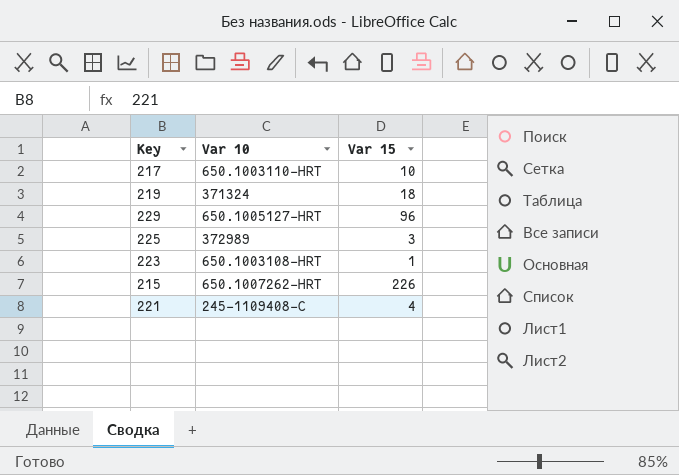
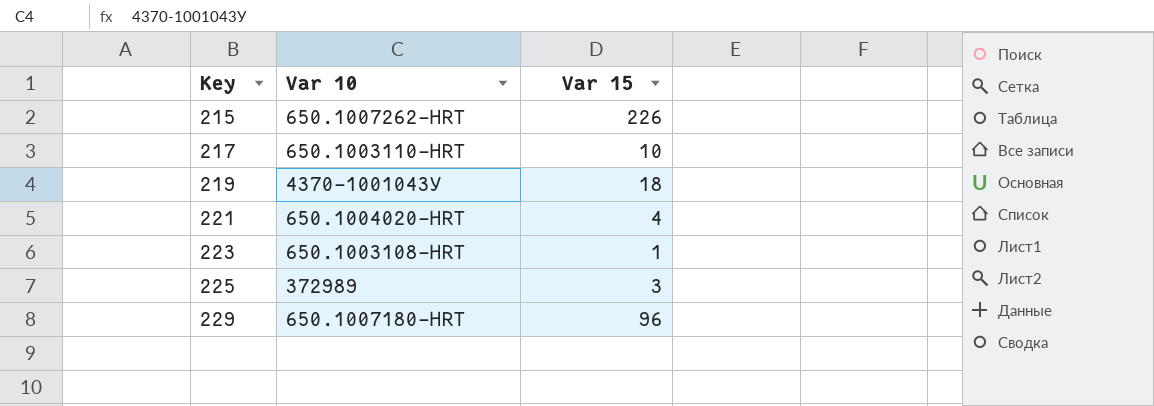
row order: none -> Key ascending
219 | Var 10: 371324 -> 4370-1001043У
221 | Var 10: 245-1109408-С -> 650.1004020-HRT
229 | Var 10: 650.1005127-HRT -> 650.1007180-HRT

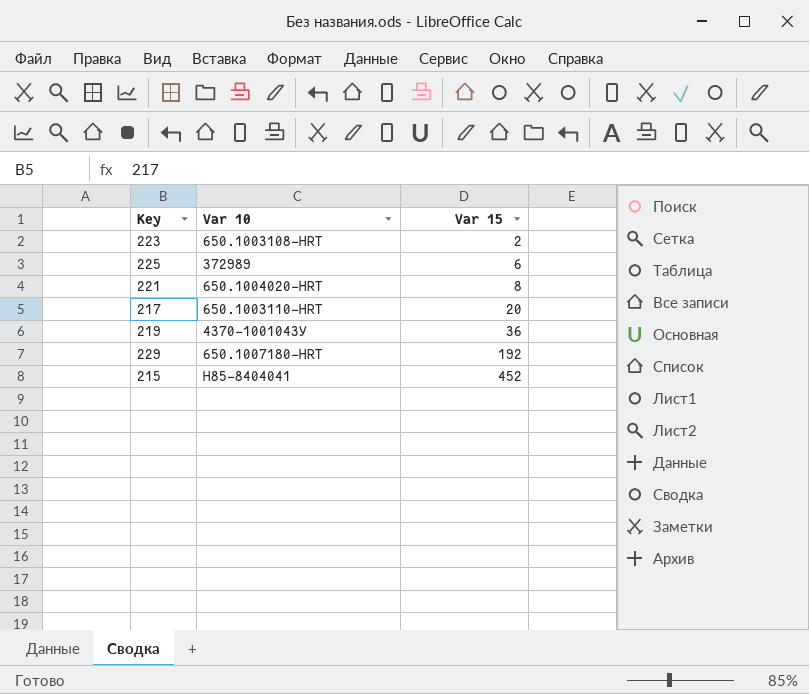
row order: Key ascending -> Var 15 ascending
223 | Var 15: 1 -> 2
225 | Var 15: 3 -> 6
221 | Var 15: 4 -> 8
217 | Var 15: 10 -> 20
219 | Var 15: 18 -> 36
229 | Var 15: 96 -> 192
215 | Var 10: 650.1007262-HRT -> Н85-8404041
215 | Var 15: 226 -> 452

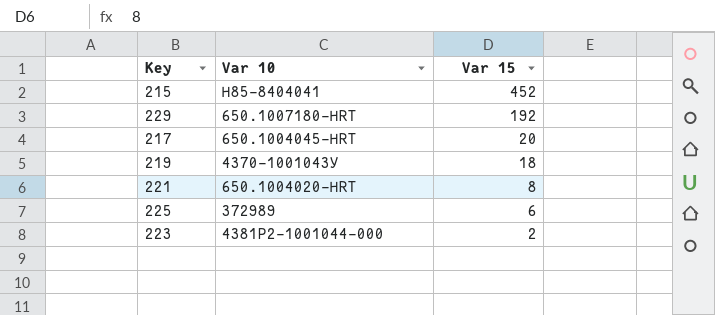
row order: Var 15 ascending -> Var 15 descending
217 | Var 10: 650.1003110-HRT -> 650.1004045-HRT
219 | Var 15: 36 -> 18
223 | Var 10: 650.1003108-HRT -> 4381Р2-1001044-000

